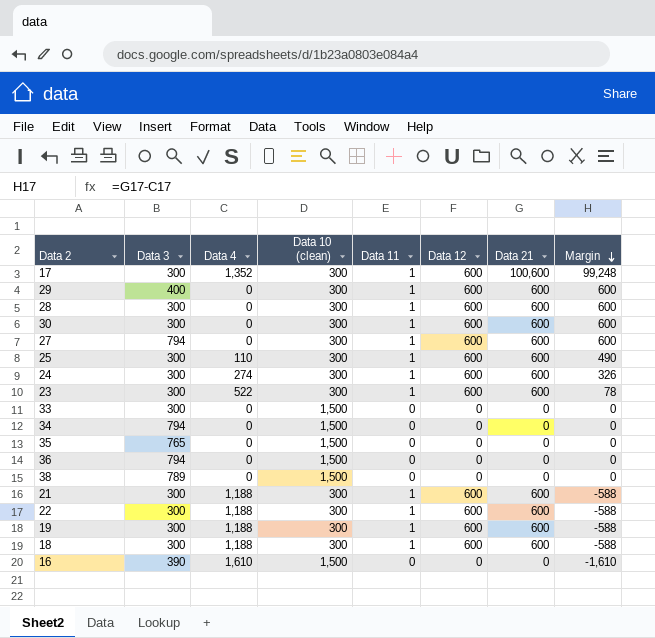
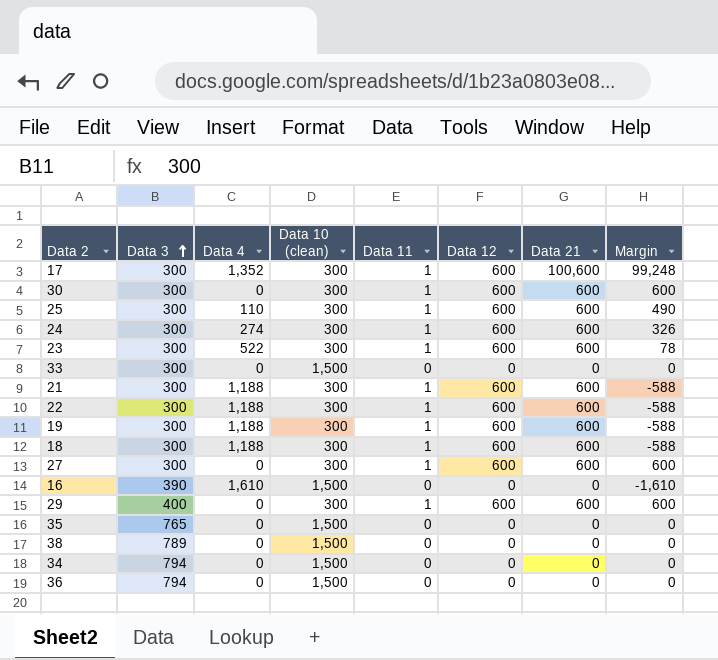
row order: Margin descending -> Data 3 ascending
row 28: 300 | 0 | 300 | 1 | 600 | 600 | 600 -> none
27 | Data 3: 794 -> 300

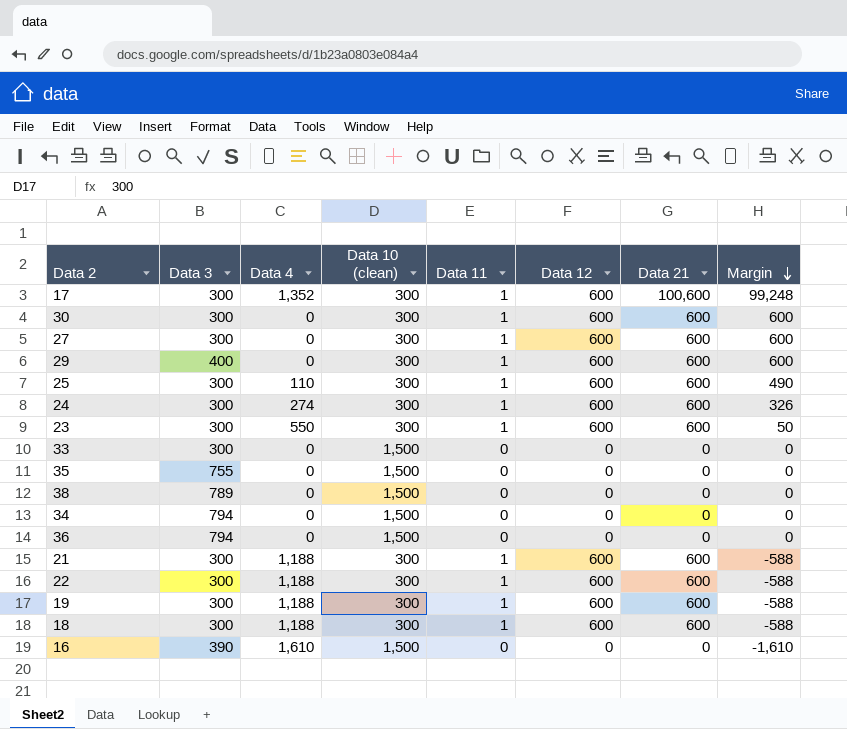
row order: Data 3 ascending -> Margin descending
23 | Data 4: 522 -> 550
23 | Margin: 78 -> 50
35 | Data 3: 765 -> 755

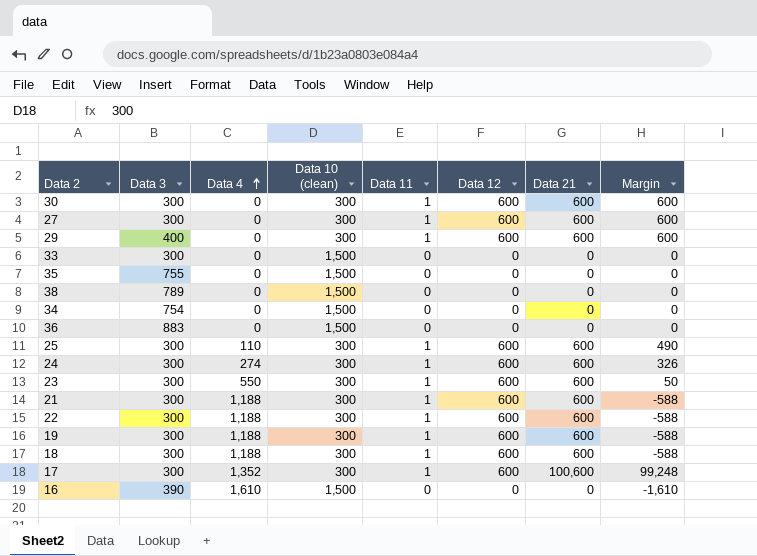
row order: Margin descending -> Data 4 ascending
34 | Data 3: 794 -> 754
36 | Data 3: 794 -> 883

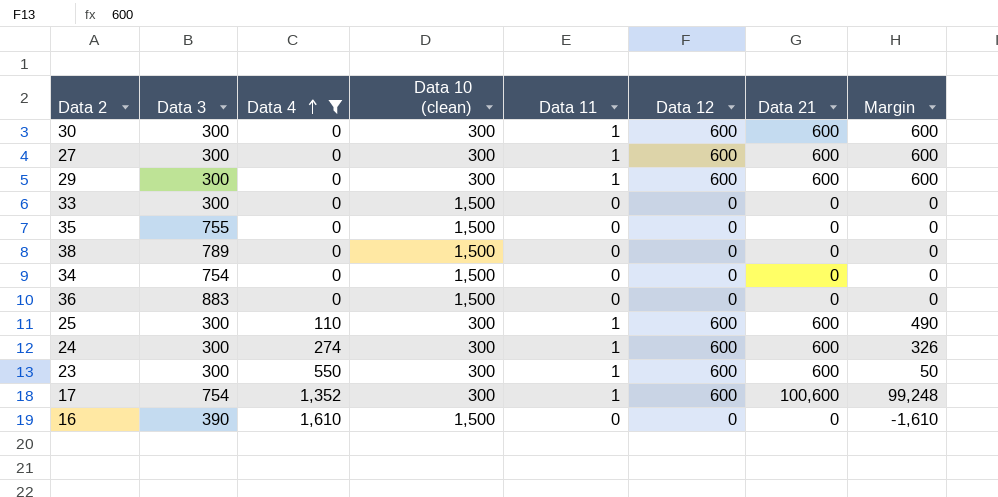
filter: none -> Data 4 != 1,188
29 | Data 3: 400 -> 300
17 | Data 3: 300 -> 754

